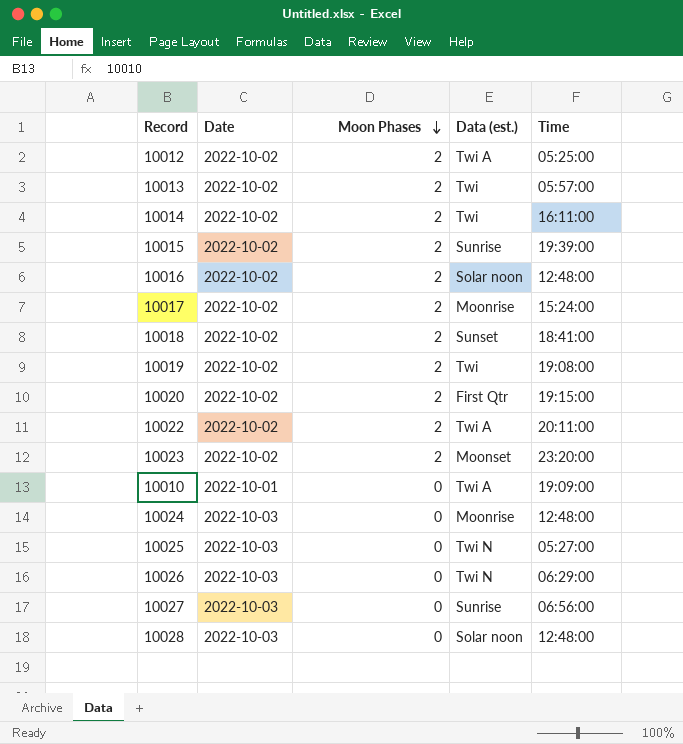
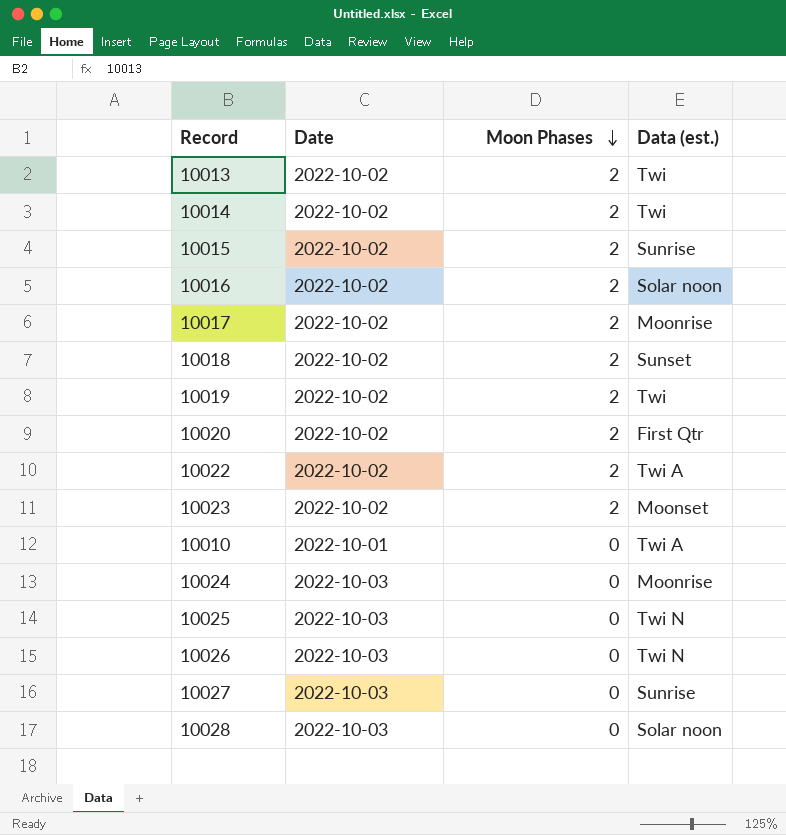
column Time | position: 5 -> none
row 10012: 2022-10-02 | 2 | Twi A | 05:25:00 -> none

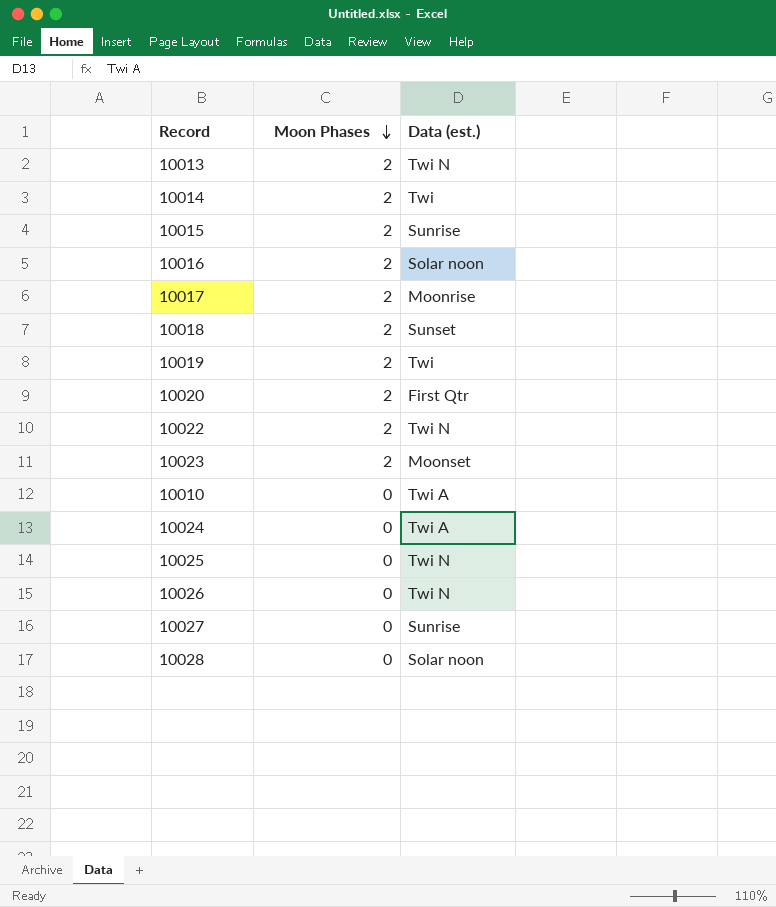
column Date | position: 2 -> none
10013 | Data (est.): Twi -> Twi N
10022 | Data (est.): Twi A -> Twi N
10024 | Data (est.): Moonrise -> Twi A

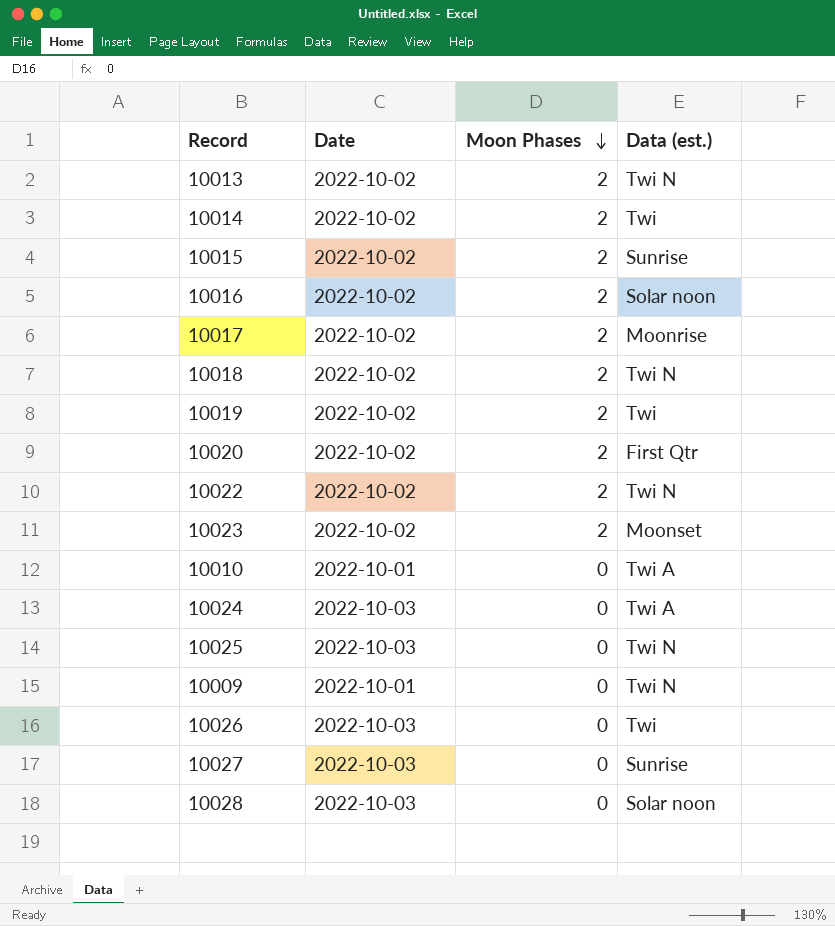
column Date | position: none -> 2
10018 | Data (est.): Sunset -> Twi N
row 10009: none -> 2022-10-01 | 0 | Twi N
10026 | Data (est.): Twi N -> Twi

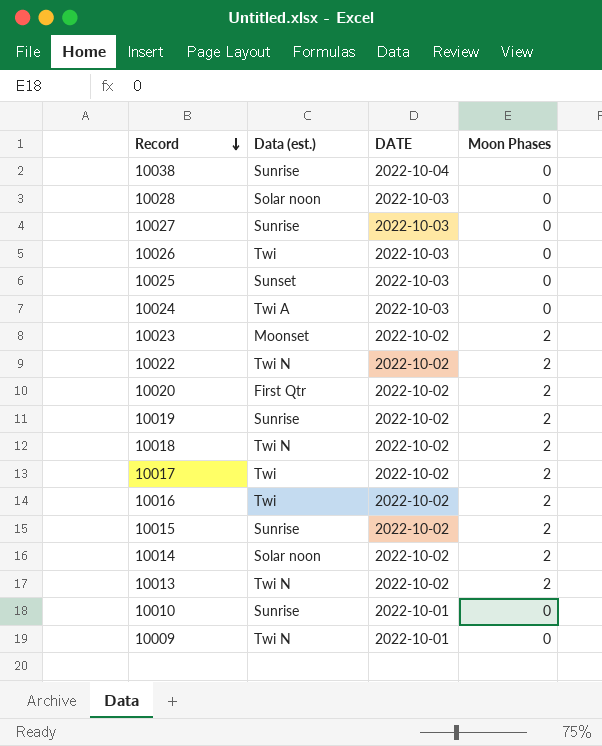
row order: Moon Phases descending -> Record descending
column Data (est.) | position: 4 -> 2
column name: Date -> DATE
row 10038: none -> Sunrise | 2022-10-04 | 0
10025 | Data (est.): Twi N -> Sunset
10019 | Data (est.): Twi -> Sunrise
10017 | Data (est.): Moonrise -> Twi
10016 | Data (est.): Solar noon -> Twi
10014 | Data (est.): Twi -> Solar noon
10010 | Data (est.): Twi A -> Sunrise

